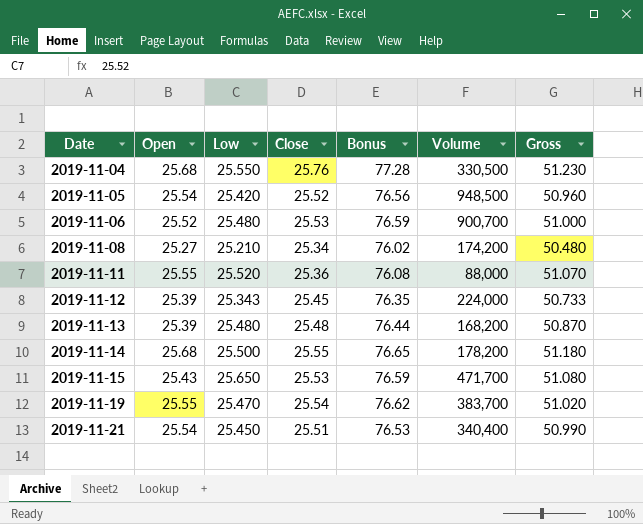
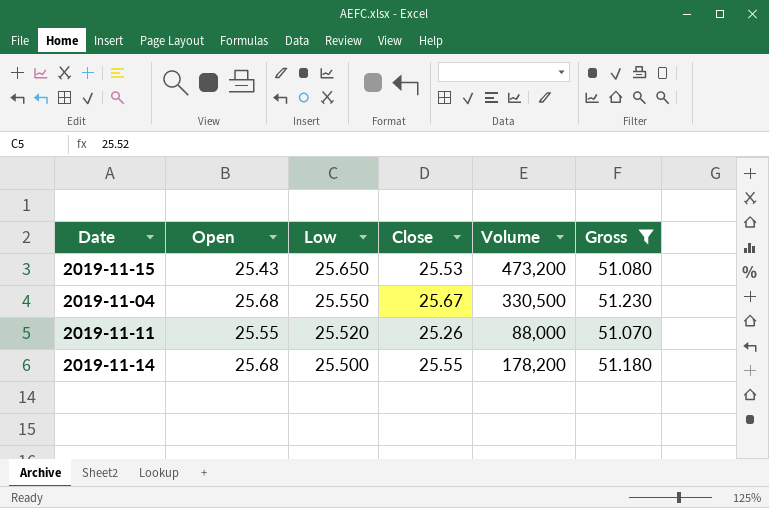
filter: none -> Gross >= 51.070
row order: Date ascending -> Low descending
column Bonus | formula: [Close] * 3 -> none
2019-11-15 | Volume: 471,700 -> 473,200
2019-11-04 | Close: 25.76 -> 25.67
2019-11-11 | Close: 25.36 -> 25.26

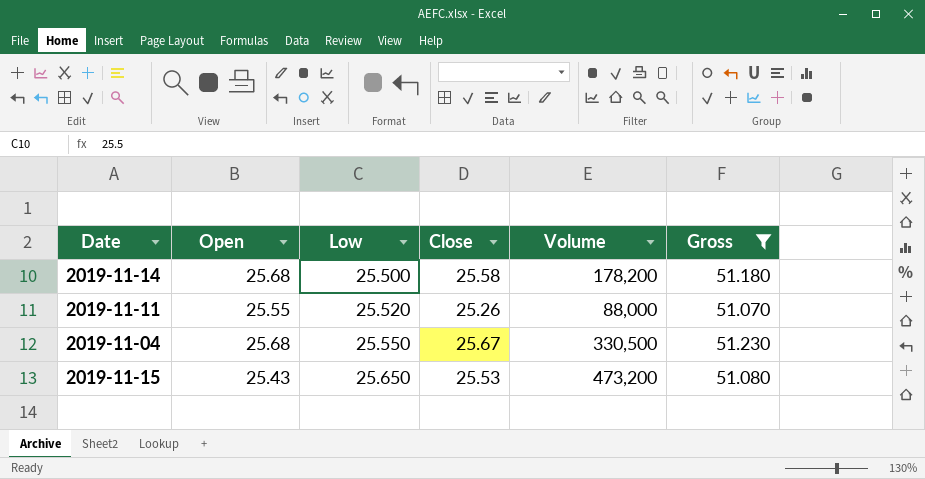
row order: Low descending -> Low ascending
2019-11-14 | Close: 25.55 -> 25.58

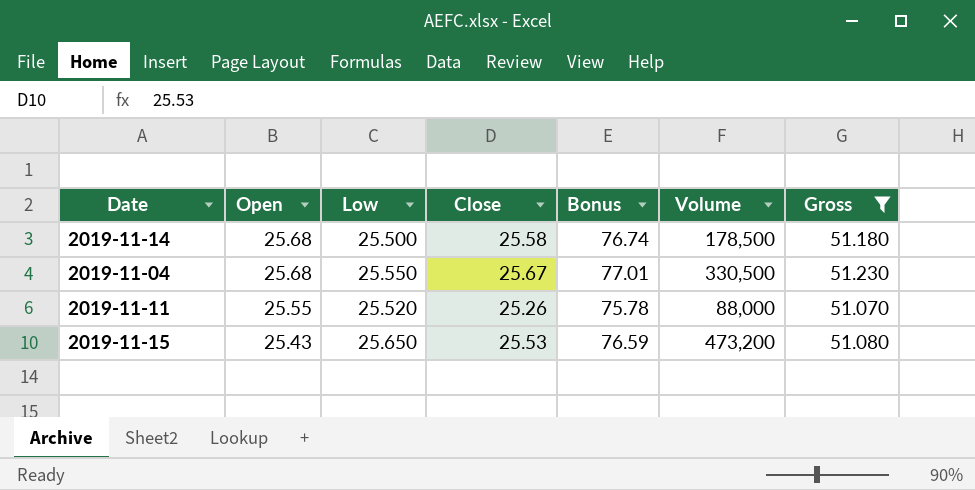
row order: Low ascending -> Open descending
column Bonus | formula: none -> [Close] * 3
2019-11-14 | Volume: 178,200 -> 178,500

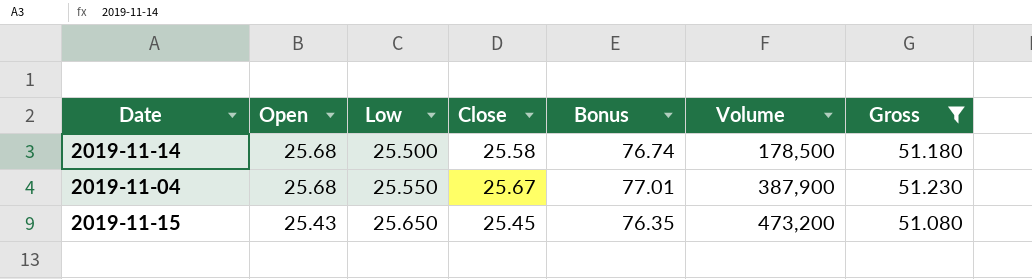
row 2019-11-11: 25.55 | 25.520 | 25.26 | 75.78 | 88,000 | 51.070 -> none
2019-11-04 | Volume: 330,500 -> 387,900
2019-11-15 | Close: 25.53 -> 25.45
2019-11-15 | Bonus: 76.59 -> 76.35

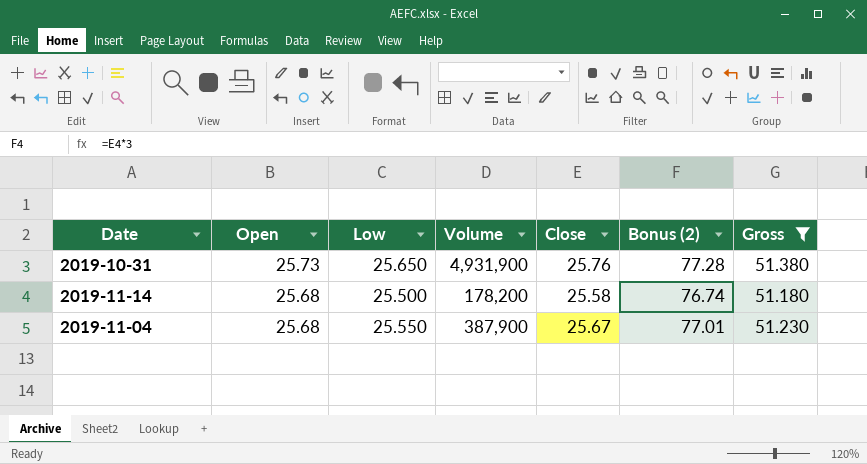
column Volume | position: 6 -> 4
column name: Bonus -> Bonus (2)
row 2019-11-15: 25.43 | 25.650 | 25.45 | 76.35 | 473,200 | 51.080 -> none
row 2019-10-31: none -> 25.73 | 25.650 | 4,931,900 | 25.76 | 77.28 | 51.380
2019-11-14 | Volume: 178,500 -> 178,200

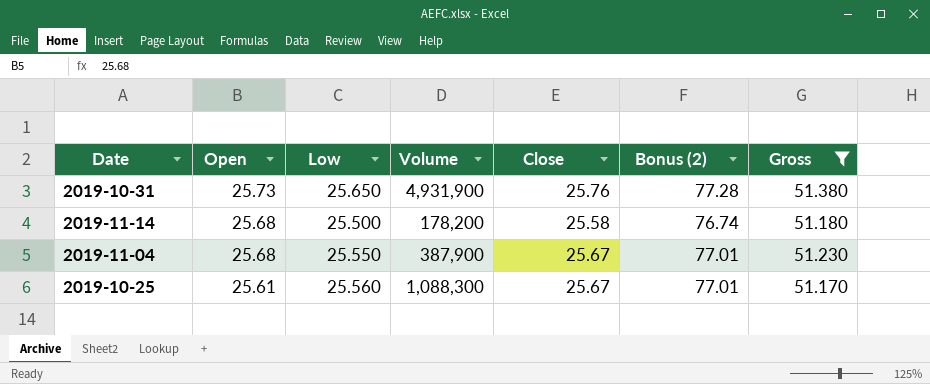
row 2019-10-25: none -> 25.61 | 25.560 | 1,088,300 | 25.67 | 77.01 | 51.170

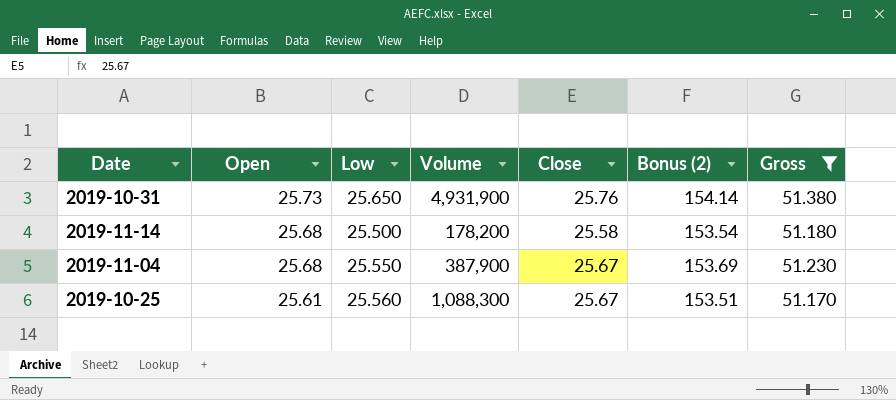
column Bonus (2) | formula: [Close] * 3 -> [Gross] * 3

